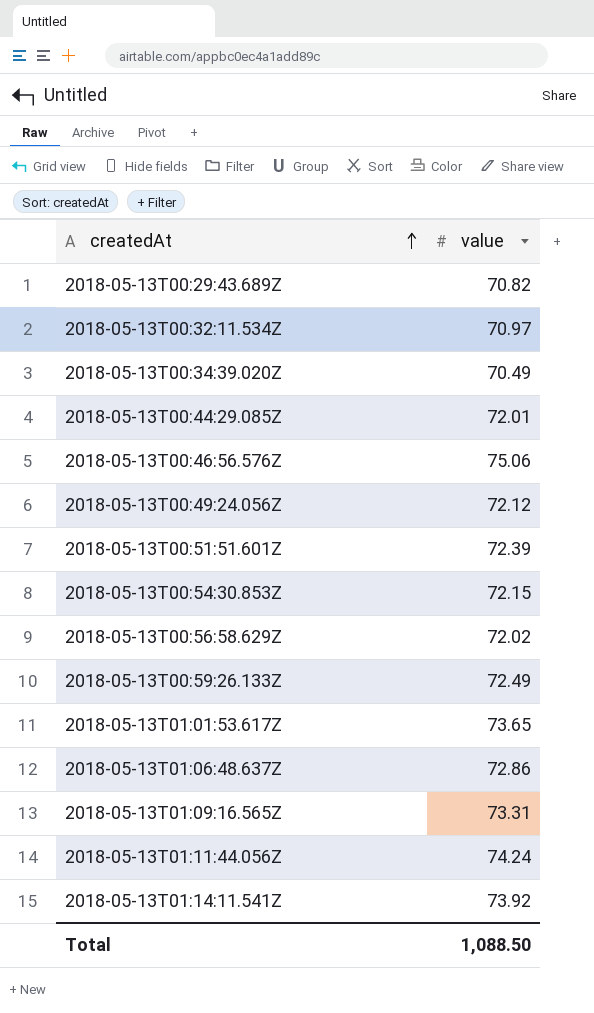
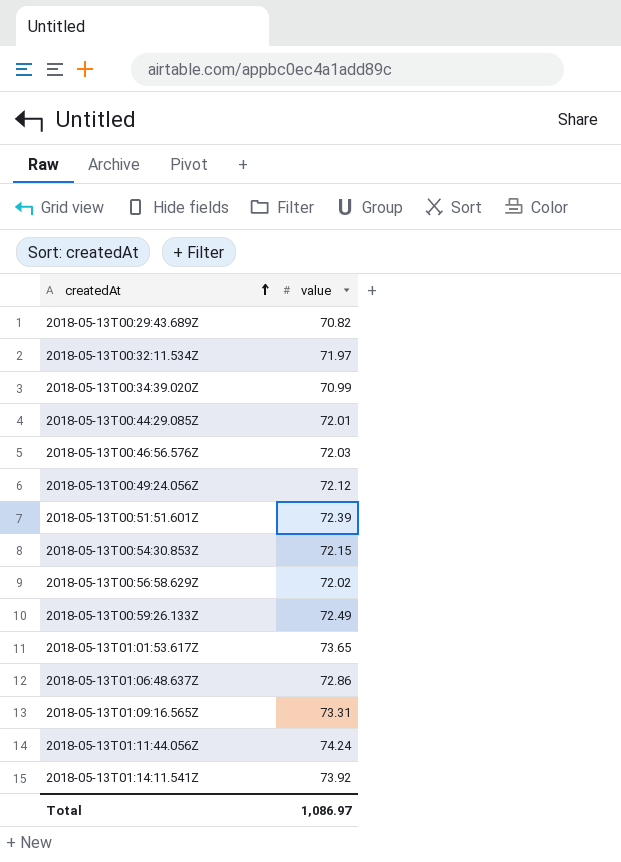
2018-05-13T00:32:11.534Z | value: 70.97 -> 71.97
2018-05-13T00:34:39.020Z | value: 70.49 -> 70.99
2018-05-13T00:46:56.576Z | value: 75.06 -> 72.03
Total | value: 1,088.50 -> 1,086.97

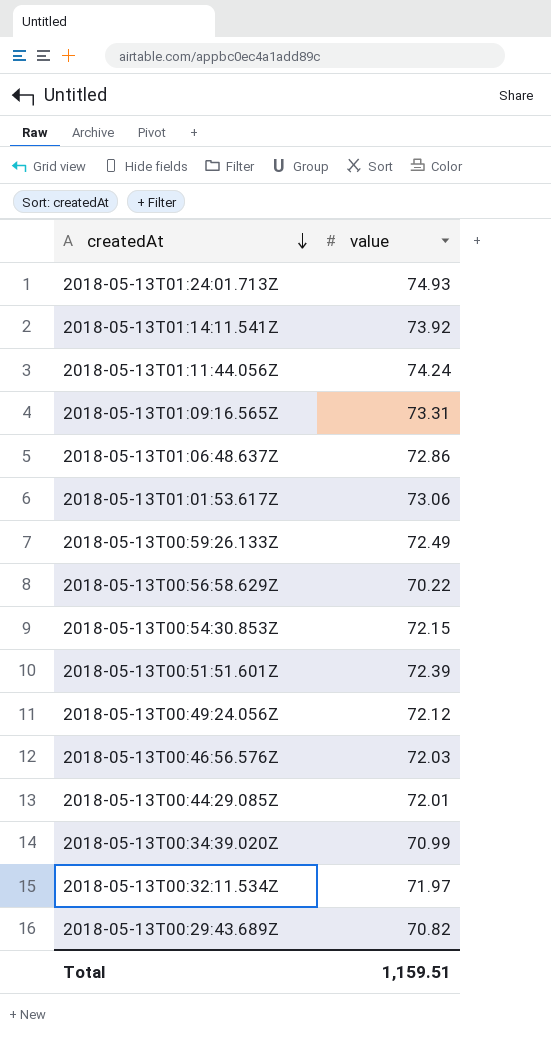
row order: createdAt ascending -> createdAt descending
row 2018-05-13T01:24:01.713Z: none -> 74.93
2018-05-13T01:01:53.617Z | value: 73.65 -> 73.06
2018-05-13T00:56:58.629Z | value: 72.02 -> 70.22
Total | value: 1,086.97 -> 1,159.51

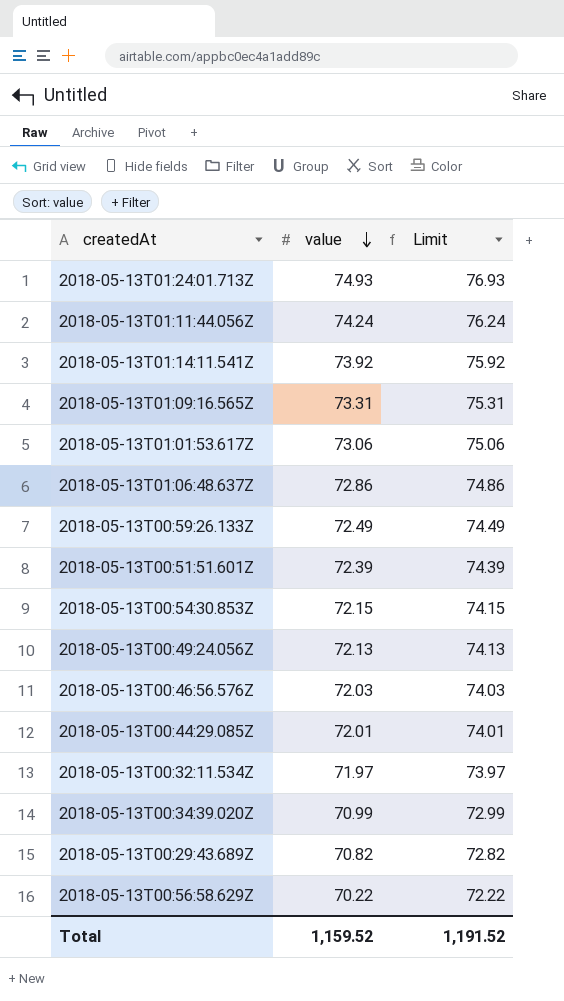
row order: createdAt descending -> value descending
column Limit | formula: none -> [value] + 2
2018-05-13T00:49:24.056Z | value: 72.12 -> 72.13
Total | value: 1,159.51 -> 1,159.52

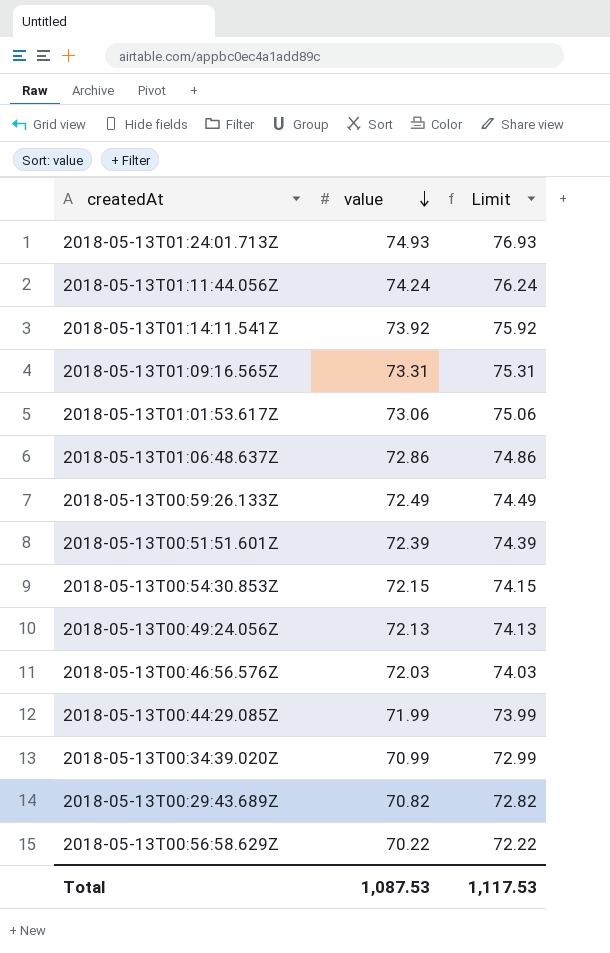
row 2018-05-13T00:32:11.534Z: 71.97 | 73.97 -> none
2018-05-13T00:44:29.085Z | value: 72.01 -> 71.99
2018-05-13T00:44:29.085Z | Limit: 74.01 -> 73.99
Total | value: 1,159.52 -> 1,087.53
Total | Limit: 1,191.52 -> 1,117.53

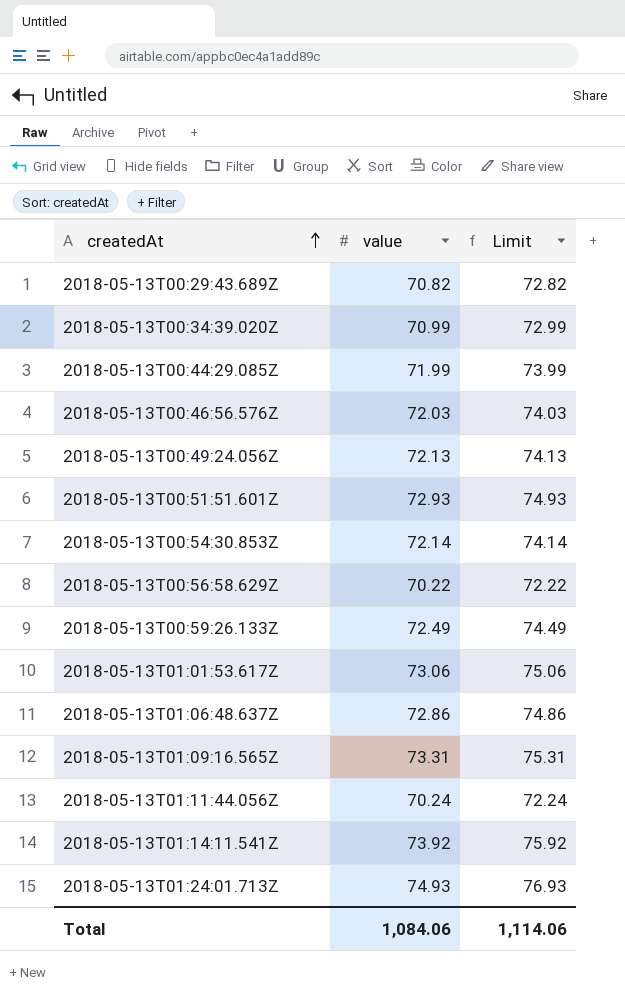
row order: value descending -> createdAt ascending
2018-05-13T00:51:51.601Z | value: 72.39 -> 72.93
2018-05-13T00:51:51.601Z | Limit: 74.39 -> 74.93
2018-05-13T00:54:30.853Z | value: 72.15 -> 72.14
2018-05-13T00:54:30.853Z | Limit: 74.15 -> 74.14
2018-05-13T01:11:44.056Z | value: 74.24 -> 70.24
2018-05-13T01:11:44.056Z | Limit: 76.24 -> 72.24
Total | value: 1,087.53 -> 1,084.06
Total | Limit: 1,117.53 -> 1,114.06

